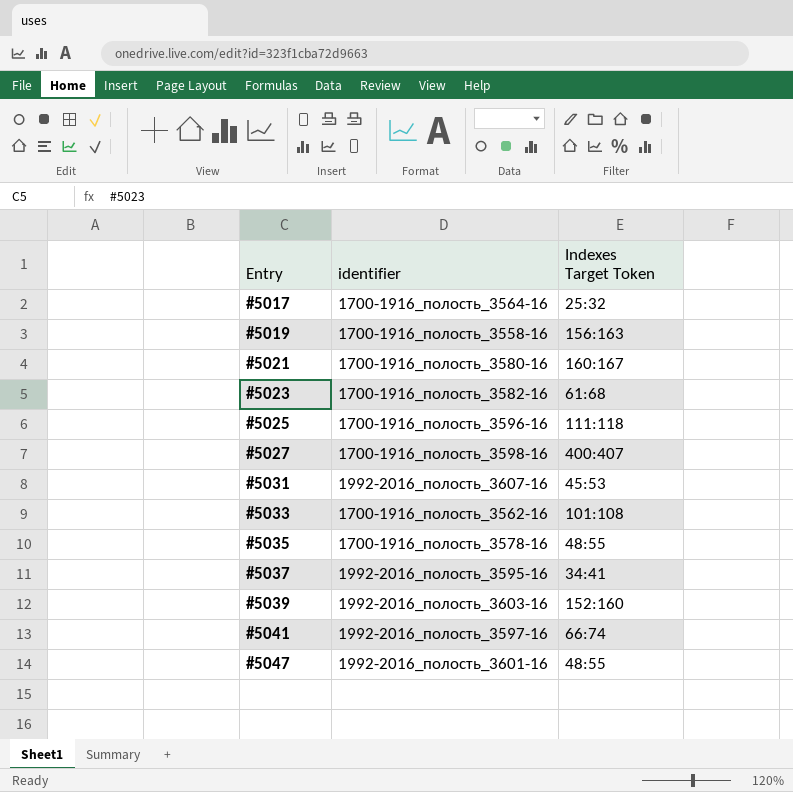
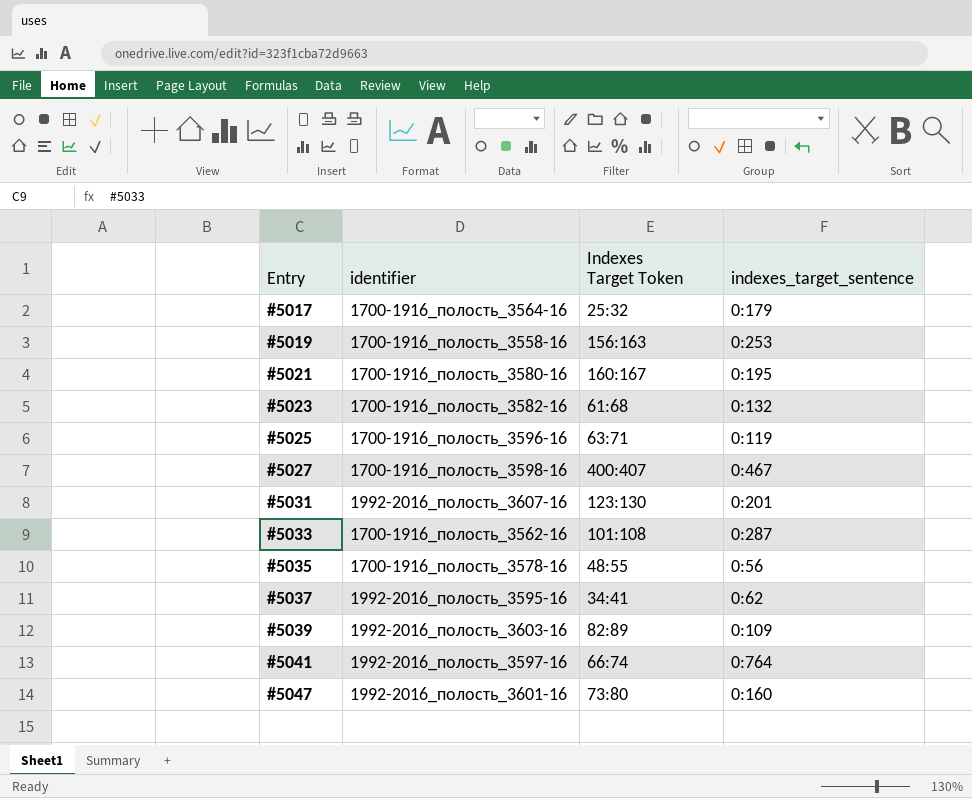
column indexes_target_sentence | position: none -> 4
#5025 | Indexes Target Token: 111:118 -> 63:71
#5031 | Indexes Target Token: 45:53 -> 123:130
#5039 | Indexes Target Token: 152:160 -> 82:89
#5047 | Indexes Target Token: 48:55 -> 73:80

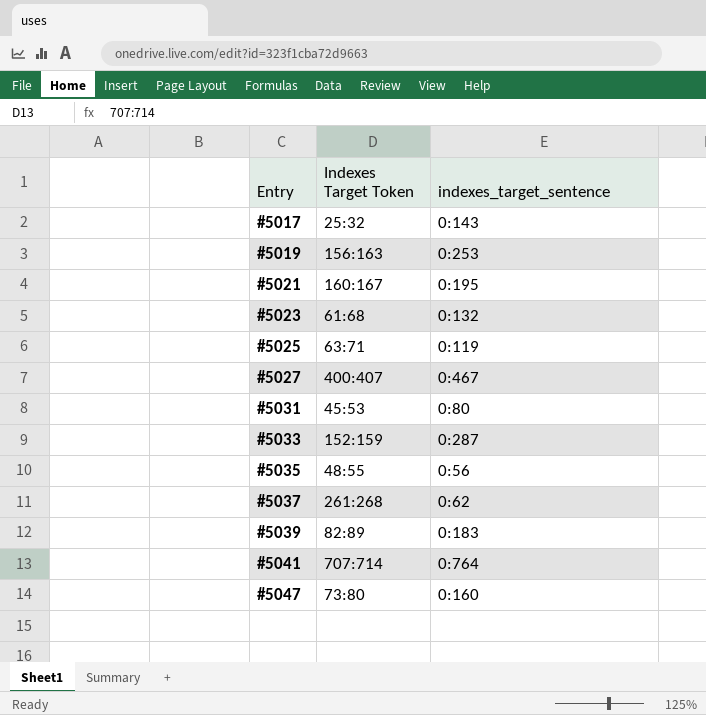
column identifier | position: 2 -> none
#5017 | indexes_target_sentence: 0:179 -> 0:143
#5031 | Indexes Target Token: 123:130 -> 45:53
#5031 | indexes_target_sentence: 0:201 -> 0:80
#5033 | Indexes Target Token: 101:108 -> 152:159
#5037 | Indexes Target Token: 34:41 -> 261:268
#5039 | indexes_target_sentence: 0:109 -> 0:183
#5041 | Indexes Target Token: 66:74 -> 707:714

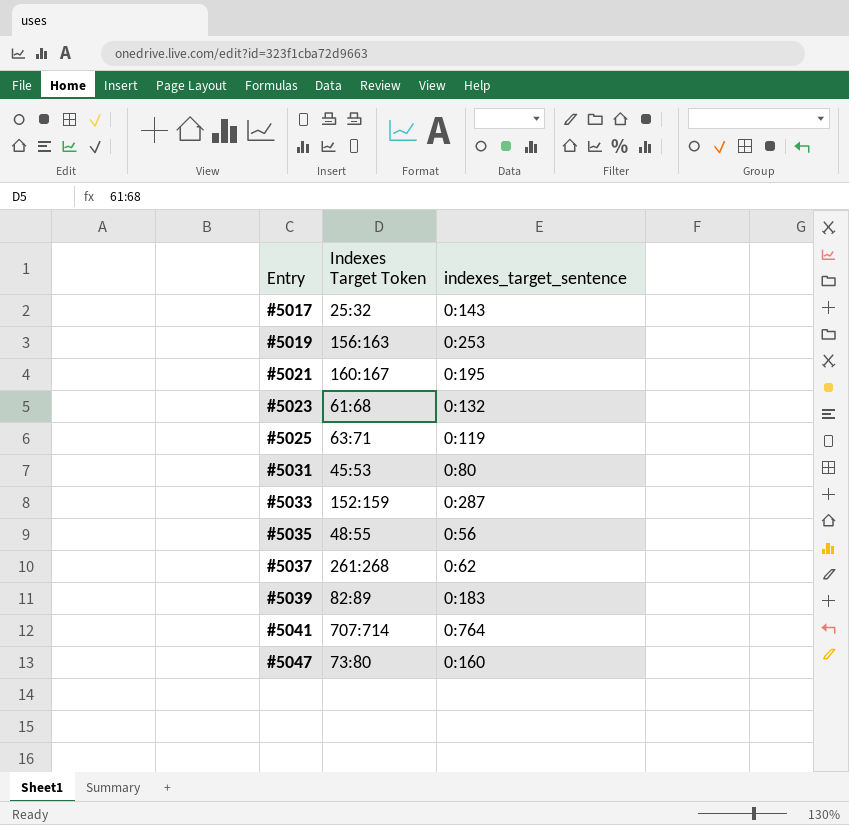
row #5027: 400:407 | 0:467 -> none

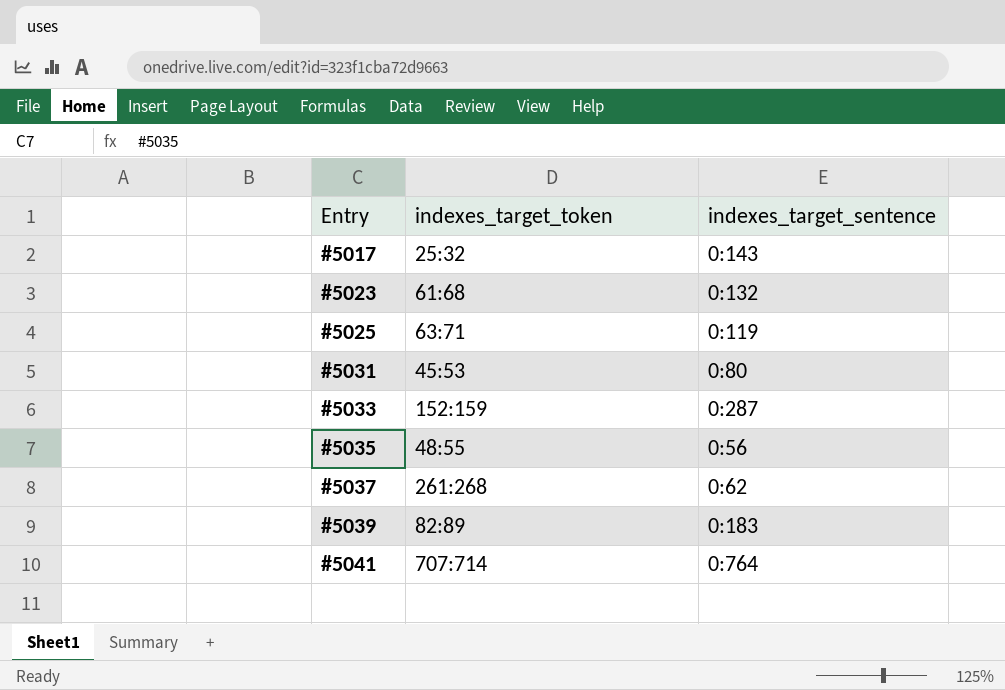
column name: Indexes Target Token -> indexes_target_token
row #5019: 156:163 | 0:253 -> none
row #5021: 160:167 | 0:195 -> none
row #5047: 73:80 | 0:160 -> none

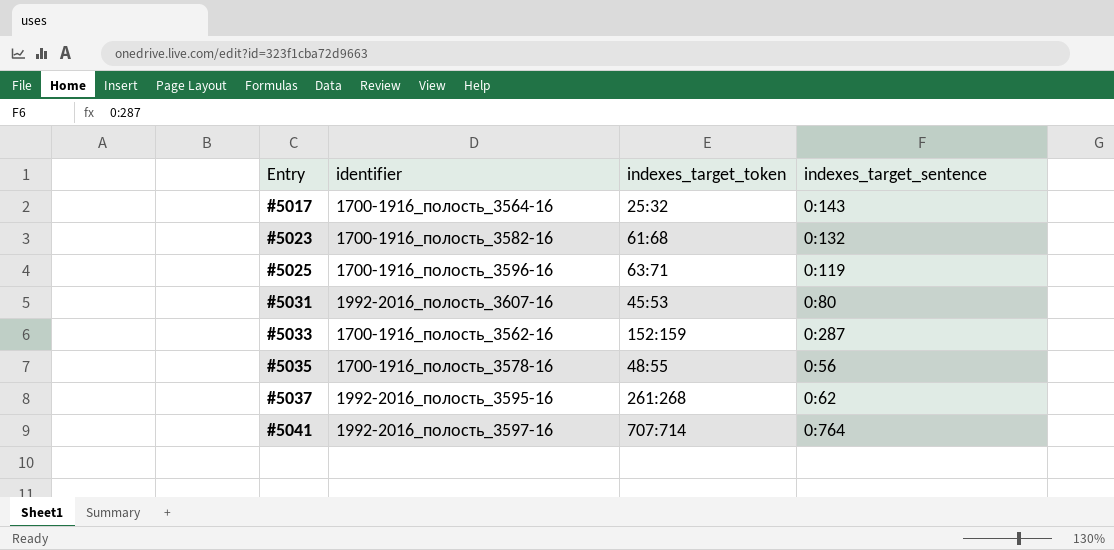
column identifier | position: none -> 2
row #5039: 82:89 | 0:183 -> none

